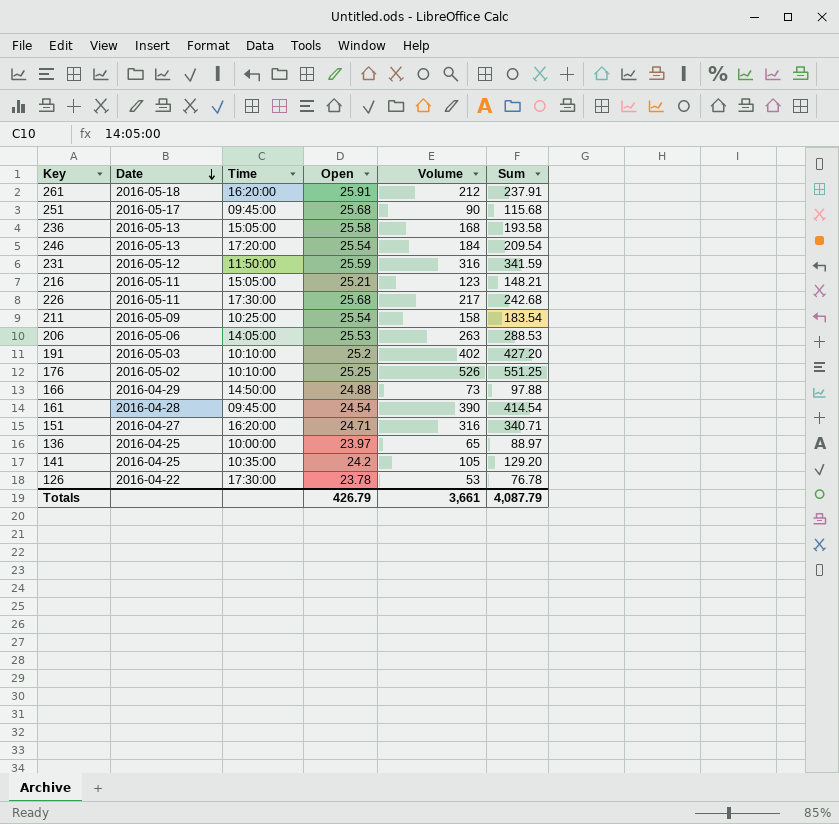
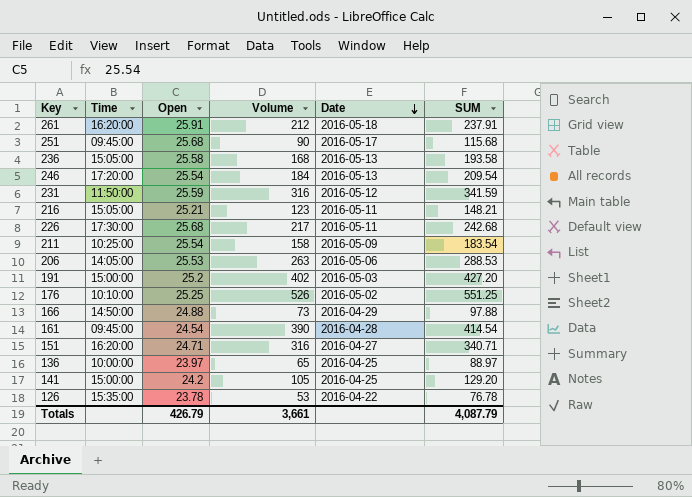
column Date | position: 2 -> 5
column name: Sum -> SUM
191 | Time: 10:10:00 -> 15:00:00
141 | Time: 10:35:00 -> 15:00:00
126 | Time: 17:30:00 -> 15:35:00

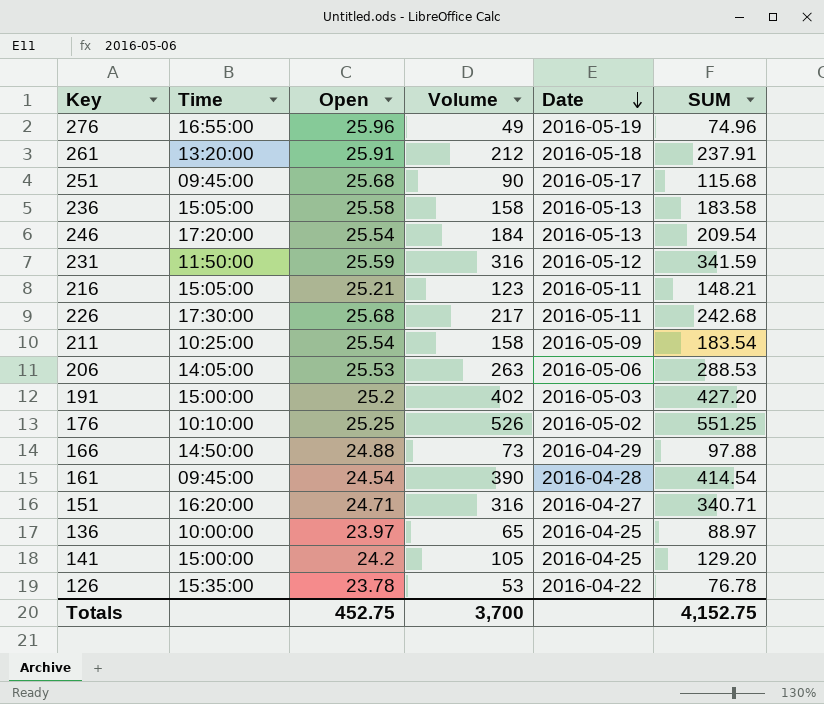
row 276: none -> 16:55:00 | 25.96 | 49 | 2016-05-19 | 74.96
261 | Time: 16:20:00 -> 13:20:00
236 | Volume: 168 -> 158
236 | SUM: 193.58 -> 183.58
Totals | Open: 426.79 -> 452.75
Totals | Volume: 3,661 -> 3,700
Totals | SUM: 4,087.79 -> 4,152.75

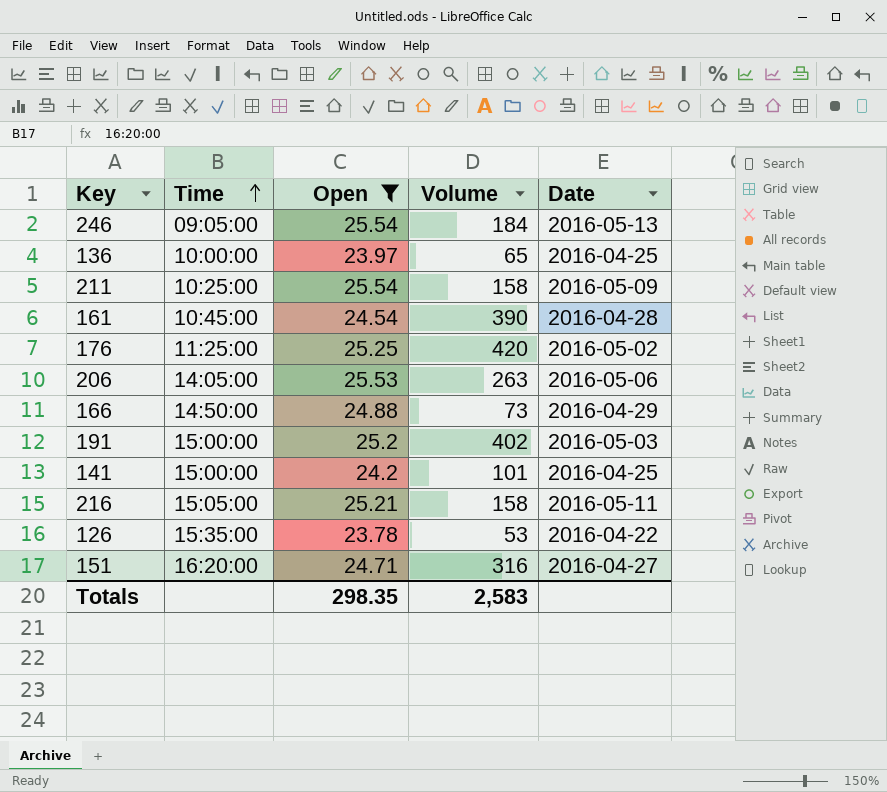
filter: none -> Open <= 25.54
row order: Date descending -> Time ascending
column SUM | formula: [Open] + [Volume] -> none
246 | Time: 17:20:00 -> 09:05:00
161 | Time: 09:45:00 -> 10:45:00
176 | Time: 10:10:00 -> 11:25:00
176 | Volume: 526 -> 420
141 | Volume: 105 -> 101
216 | Volume: 123 -> 158
Totals | Open: 452.75 -> 298.35
Totals | Volume: 3,700 -> 2,583

